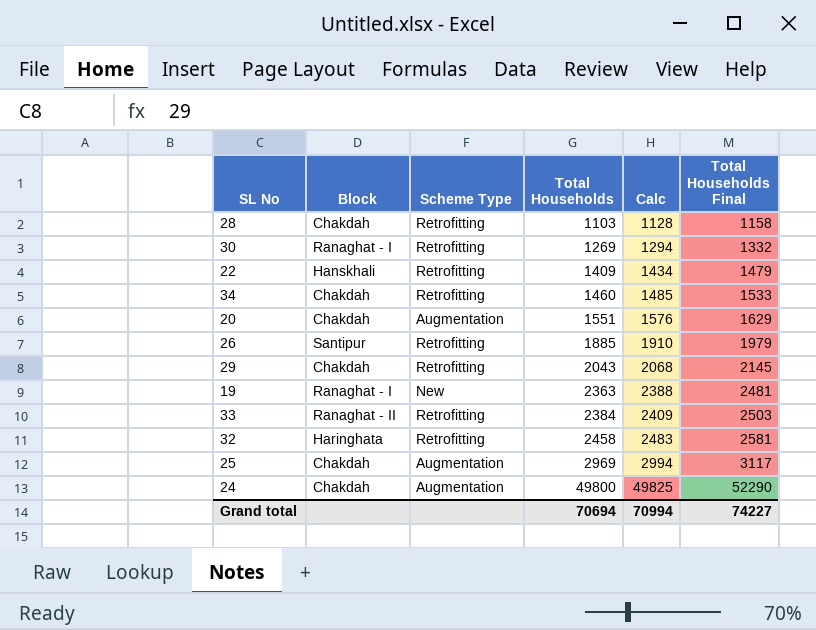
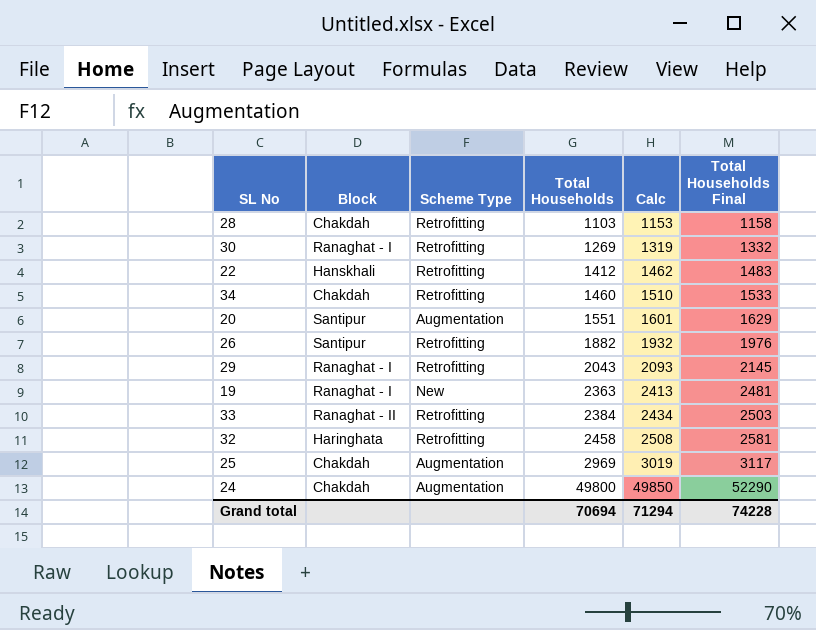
column Calc | formula: [Total Households] + 25 -> [Total Households] + 50
22 | Total Households: 1409 -> 1412
22 | Total Households Final: 1479 -> 1483
20 | Block: Chakdah -> Santipur
26 | Total Households: 1885 -> 1882
26 | Total Households Final: 1979 -> 1976
29 | Block: Chakdah -> Ranaghat - I
Grand total | Calc: 70994 -> 71294
Grand total | Total Households Final: 74227 -> 74228

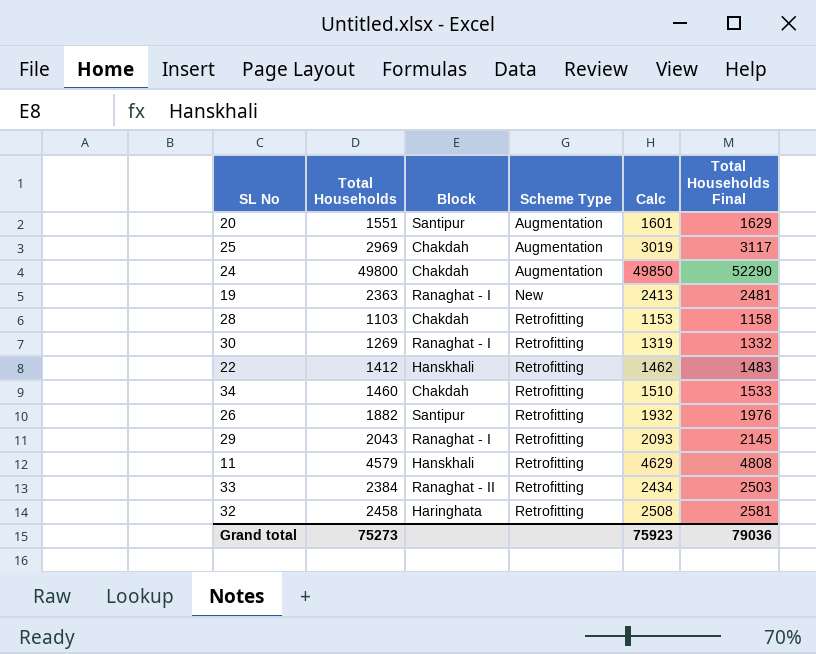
row order: Total Households ascending -> Scheme Type ascending
column Total Households | position: 4 -> 2
row 11: none -> 4579 | Hanskhali | Retrofitting | 4629 | 4808
Grand total | Total Households: 70694 -> 75273
Grand total | Calc: 71294 -> 75923
Grand total | Total Households Final: 74228 -> 79036

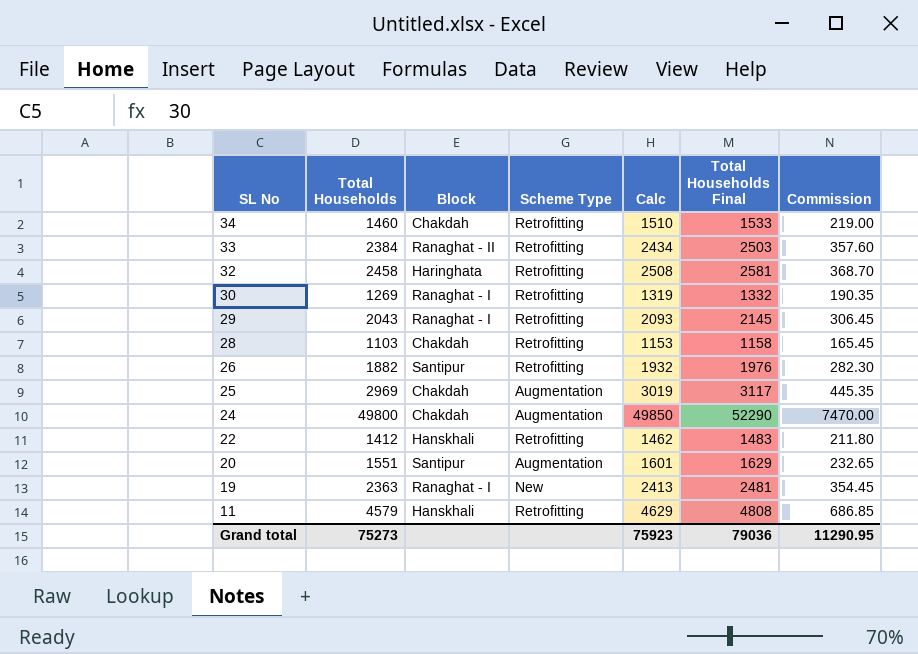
row order: Scheme Type ascending -> SL No descending
column Commission | formula: none -> [Total Households] * 0.15

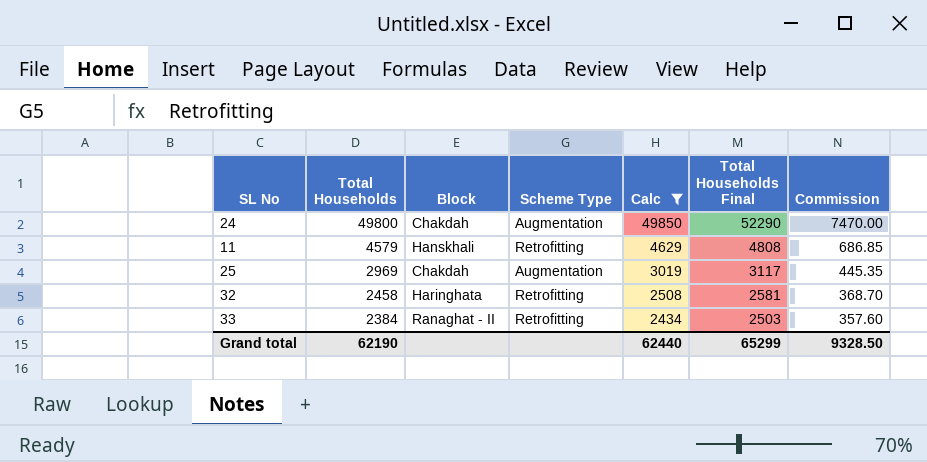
filter: none -> Calc >= 2434
row order: SL No descending -> Total Households descending
Grand total | Total Households: 75273 -> 62190
Grand total | Calc: 75923 -> 62440
Grand total | Total Households Final: 79036 -> 65299
Grand total | Commission: 11290.95 -> 9328.50

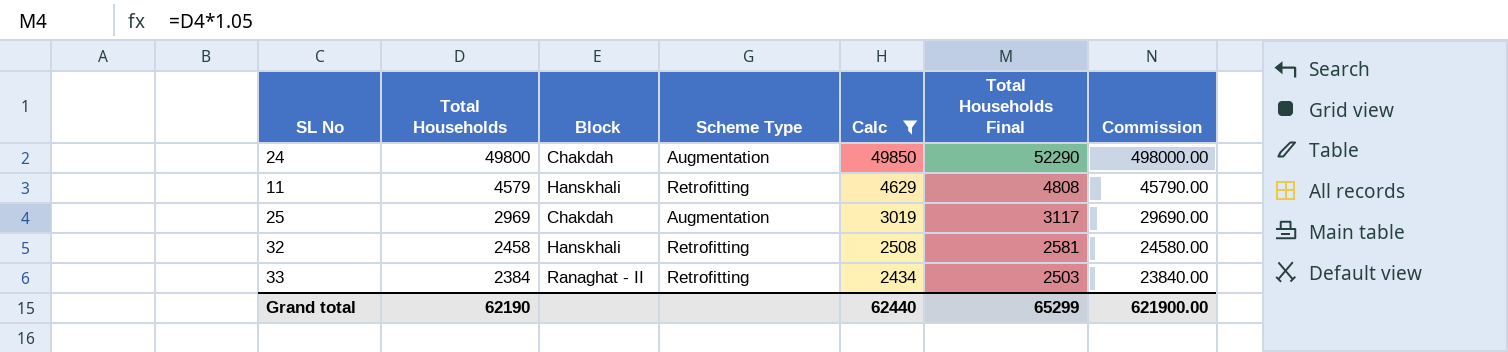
column Commission | formula: [Total Households] * 0.15 -> [Total Households] * 10
32 | Block: Haringhata -> Hanskhali
Grand total | Commission: 9328.50 -> 621900.00

